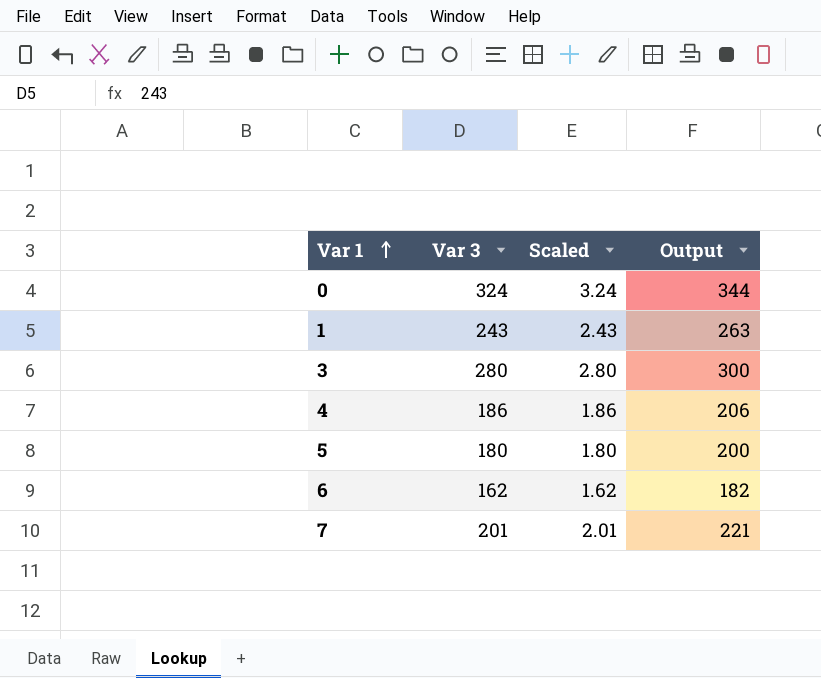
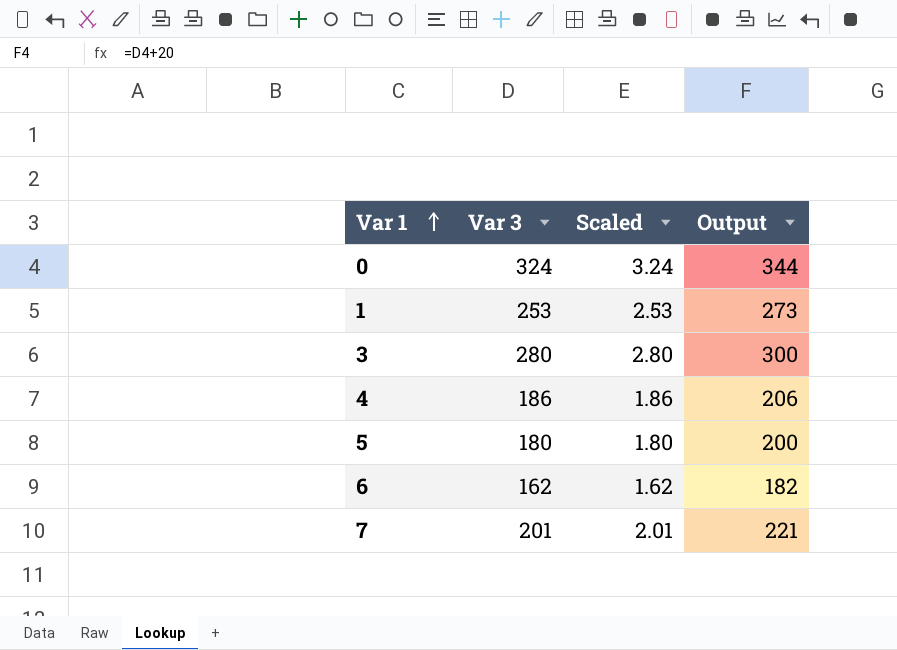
1 | Var 3: 243 -> 253
1 | Scaled: 2.43 -> 2.53
1 | Output: 263 -> 273

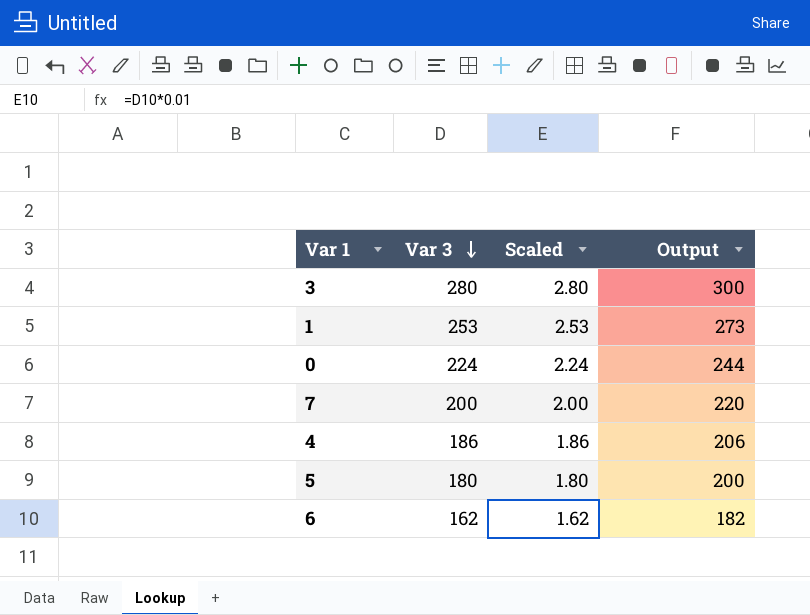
row order: Var 1 ascending -> Var 3 descending
0 | Var 3: 324 -> 224
0 | Scaled: 3.24 -> 2.24
0 | Output: 344 -> 244
7 | Var 3: 201 -> 200
7 | Scaled: 2.01 -> 2.00
7 | Output: 221 -> 220

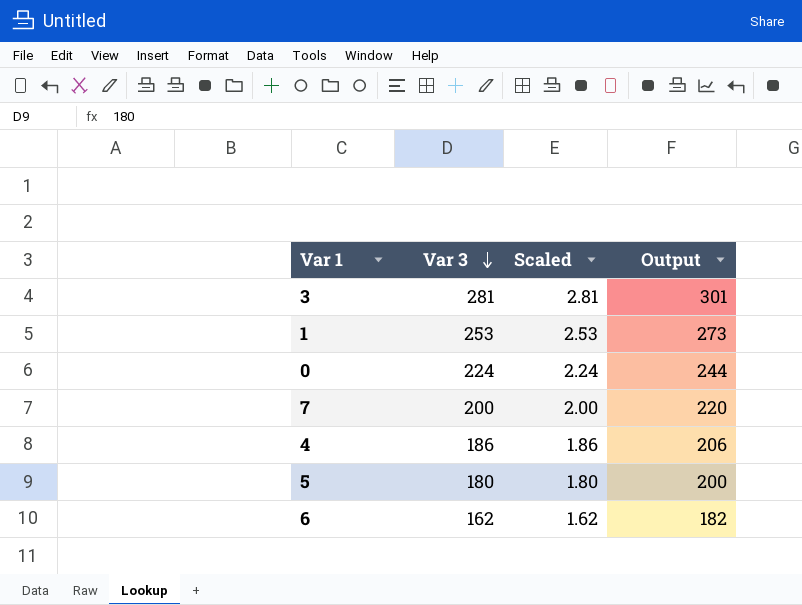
3 | Var 3: 280 -> 281
3 | Scaled: 2.80 -> 2.81
3 | Output: 300 -> 301

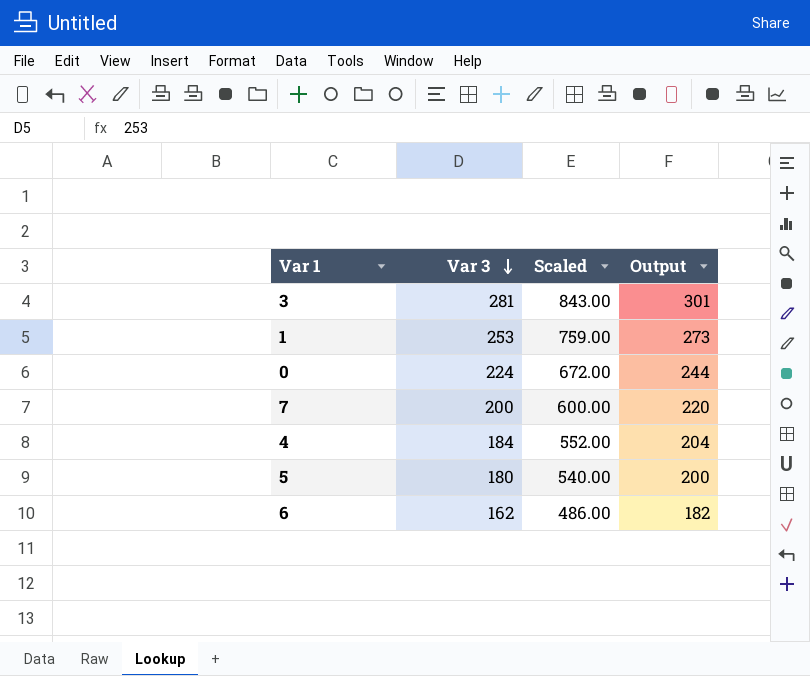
column Scaled | formula: [Var 3] * 0.01 -> [Var 3] * 3
4 | Var 3: 186 -> 184
4 | Output: 206 -> 204

